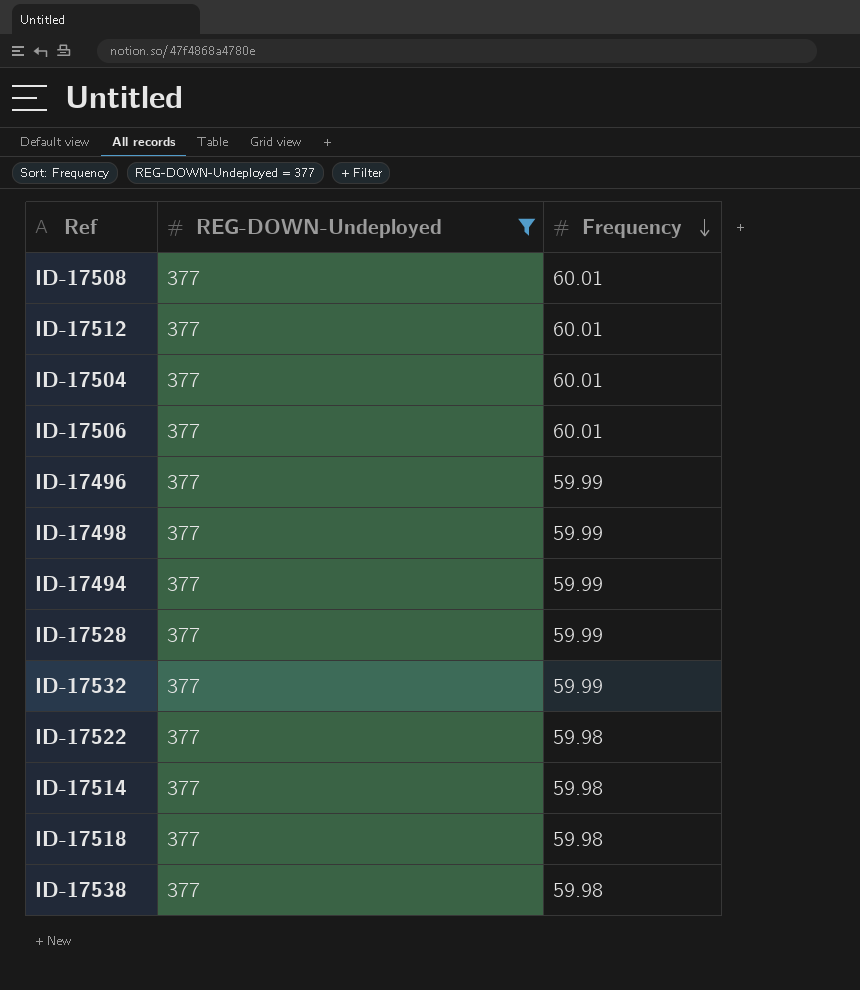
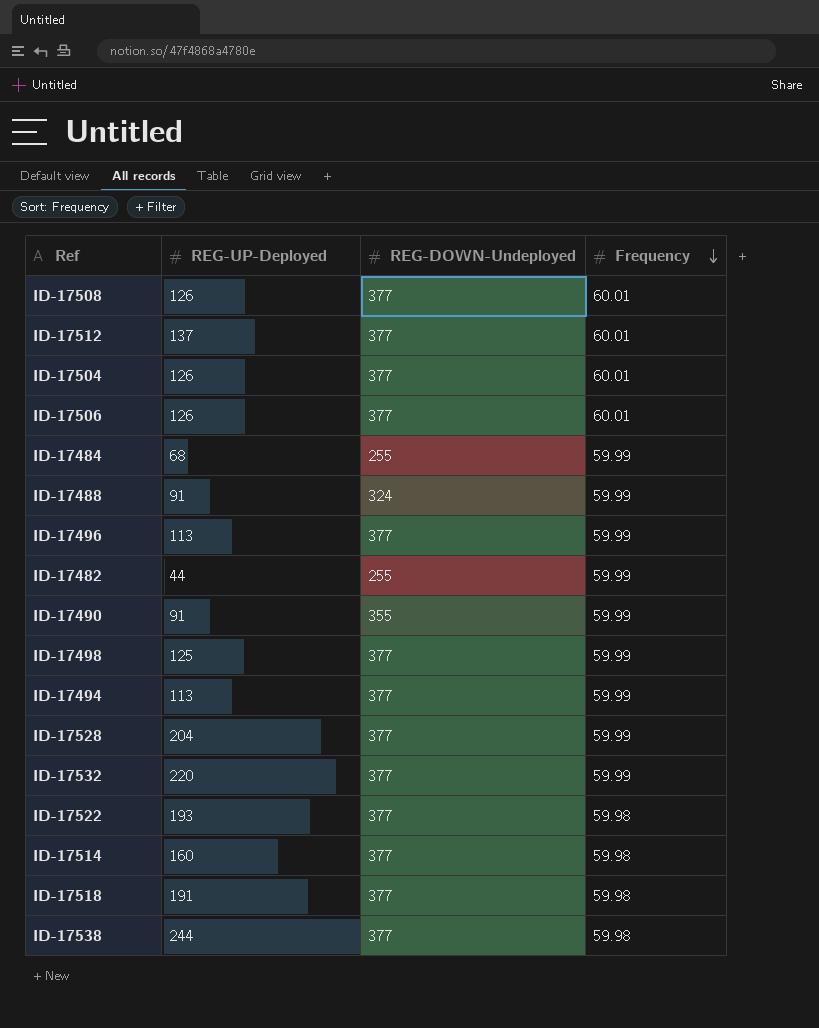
filter: REG-DOWN-Undeployed = 377 -> none
column REG-UP-Deployed | position: none -> 2

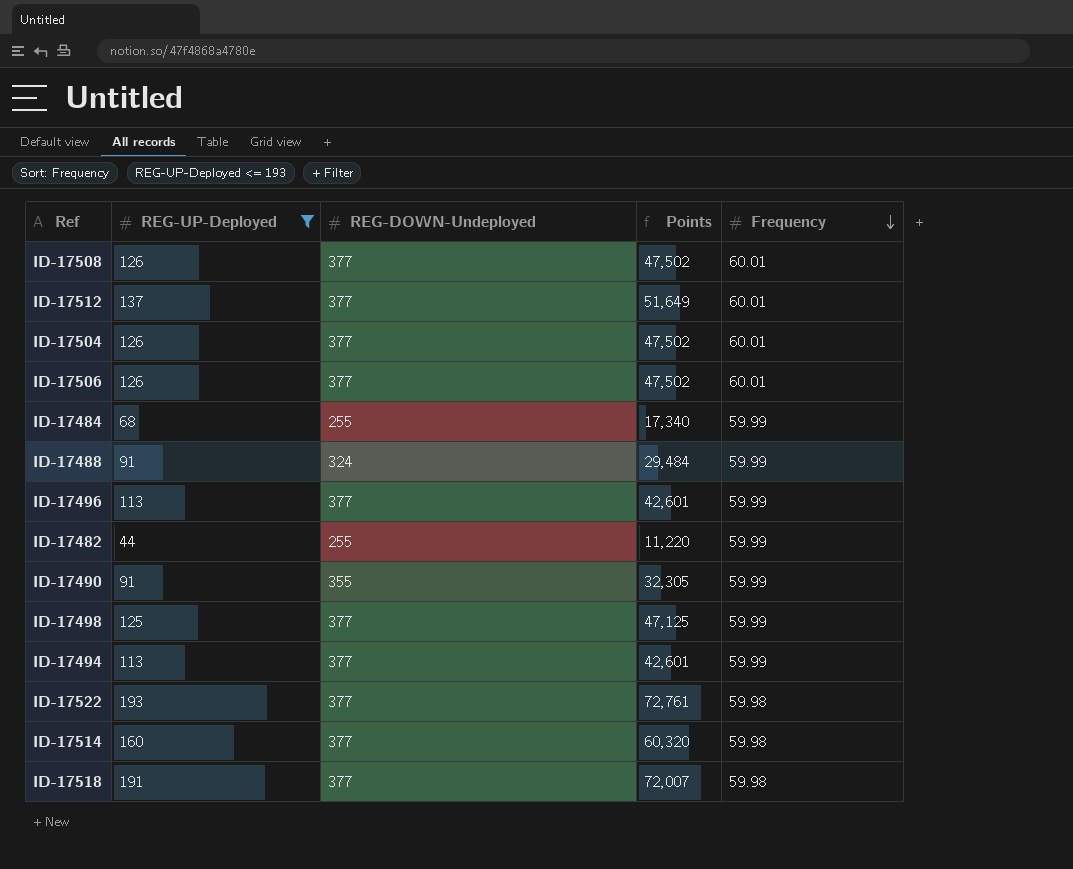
filter: none -> REG-UP-Deployed <= 193
column Points | formula: none -> [REG-UP-Deployed] * [REG-DOWN-Undeployed]

